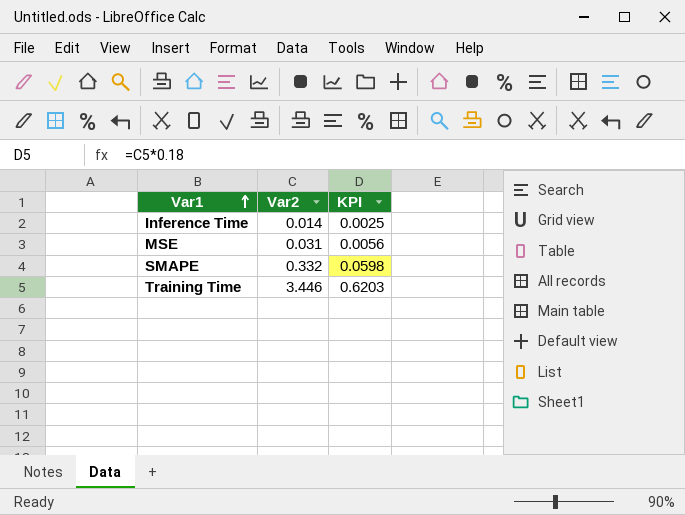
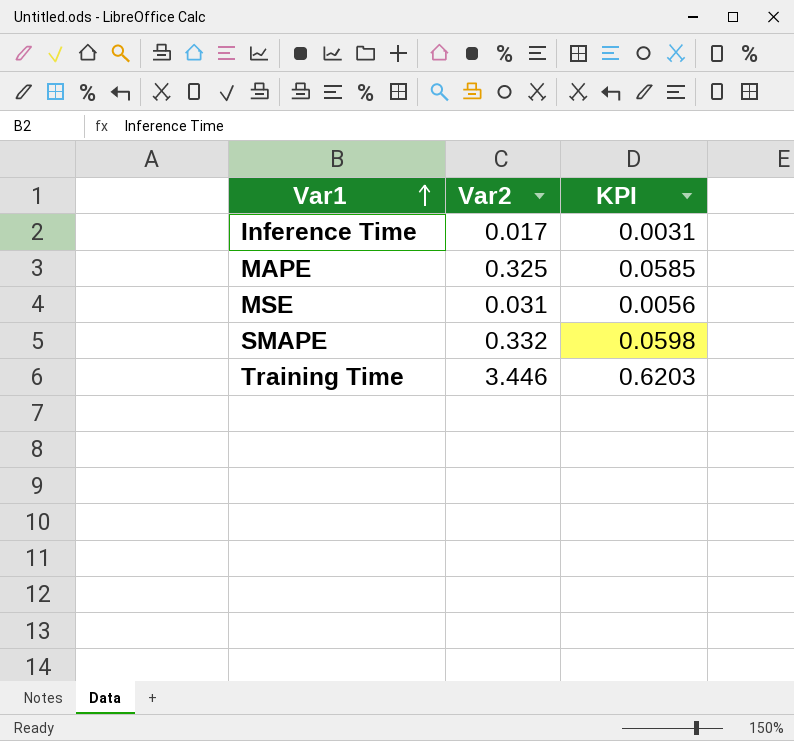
Inference Time | Var2: 0.014 -> 0.017
Inference Time | KPI: 0.0025 -> 0.0031
row MAPE: none -> 0.325 | 0.0585

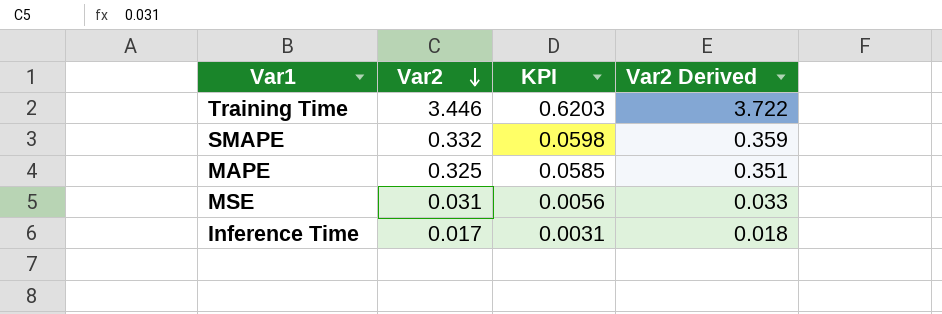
row order: Var1 ascending -> Var2 descending
column Var2 Derived | formula: none -> [Var2] * 1.08

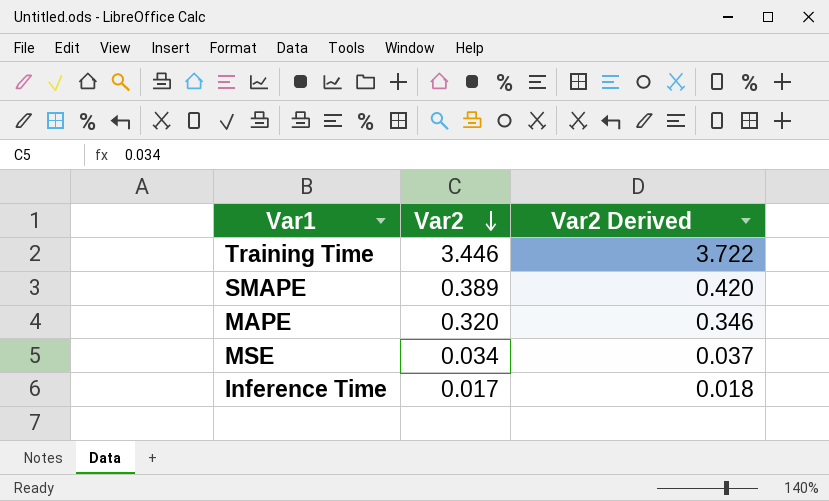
column KPI | formula: [Var2] * 0.18 -> none
SMAPE | Var2: 0.332 -> 0.389
SMAPE | Var2 Derived: 0.359 -> 0.420
MAPE | Var2: 0.325 -> 0.320
MAPE | Var2 Derived: 0.351 -> 0.346
MSE | Var2: 0.031 -> 0.034
MSE | Var2 Derived: 0.033 -> 0.037

